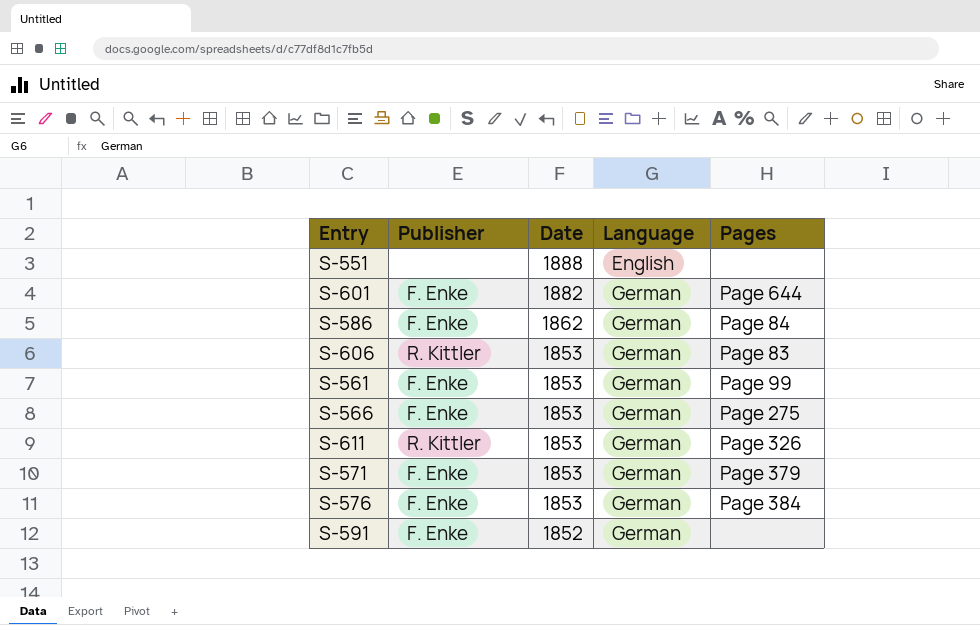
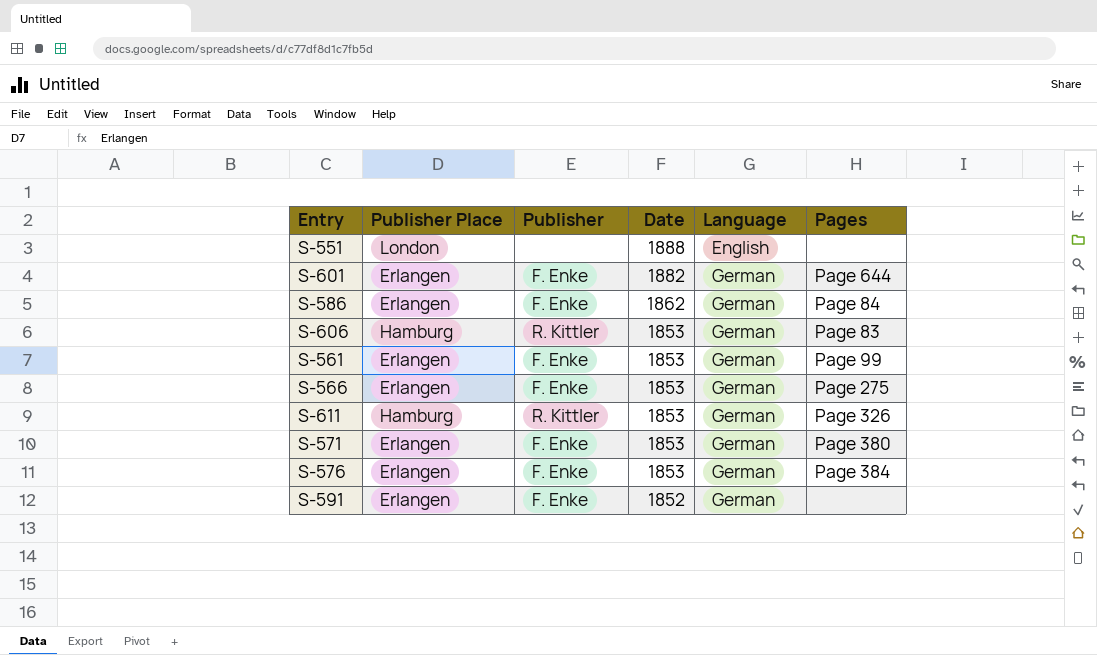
column Publisher Place | position: none -> 2
S-571 | Pages: Page 379 -> Page 380

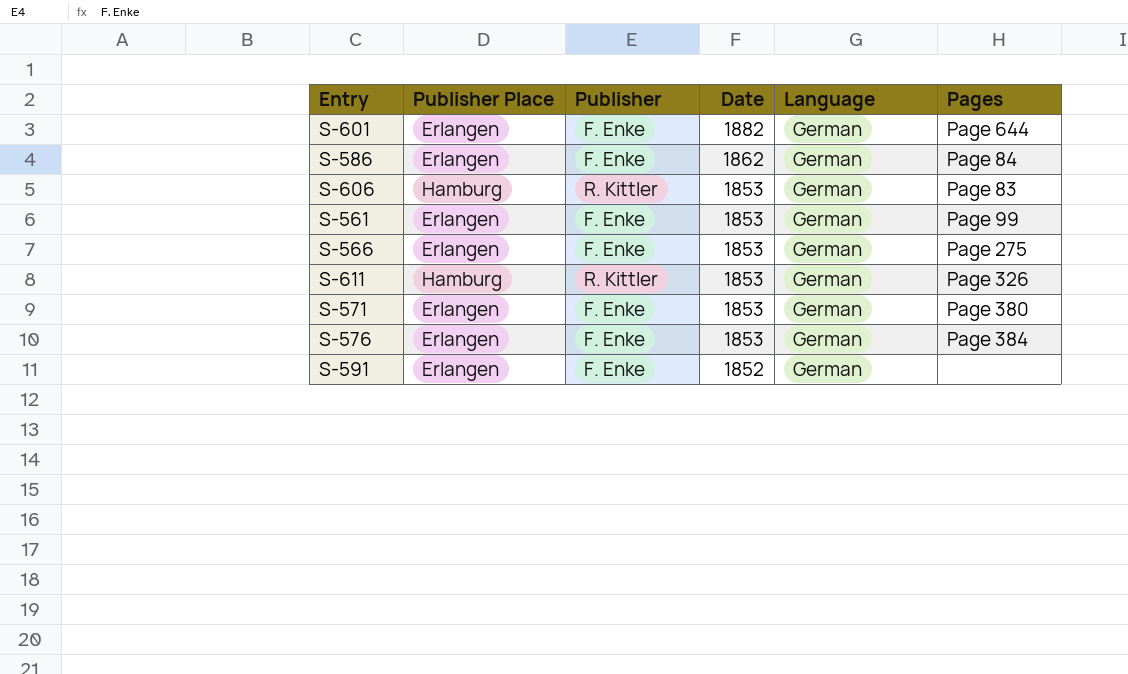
row S-551: London | none | 1888 | English | none -> none

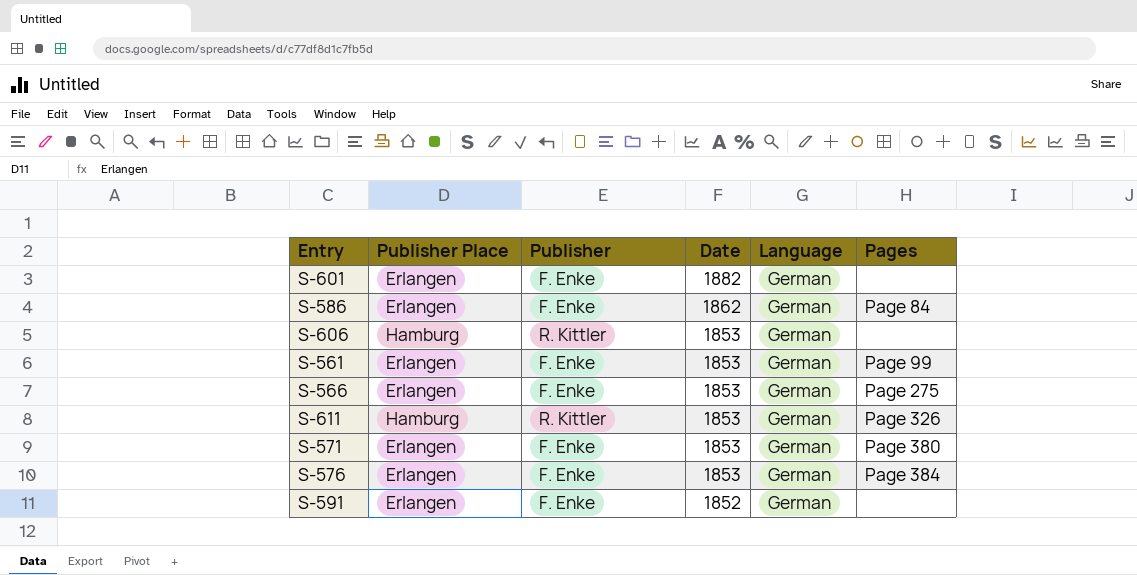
S-601 | Pages: Page 644 -> none
S-606 | Pages: Page 83 -> none

